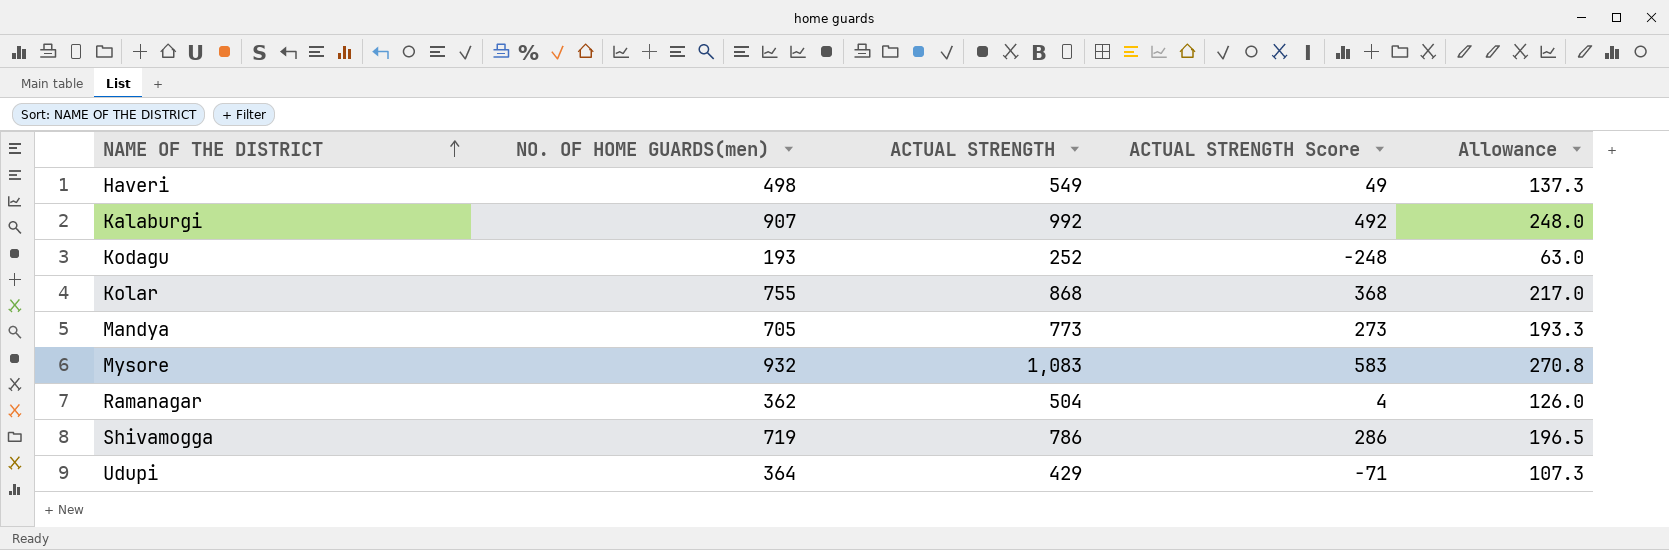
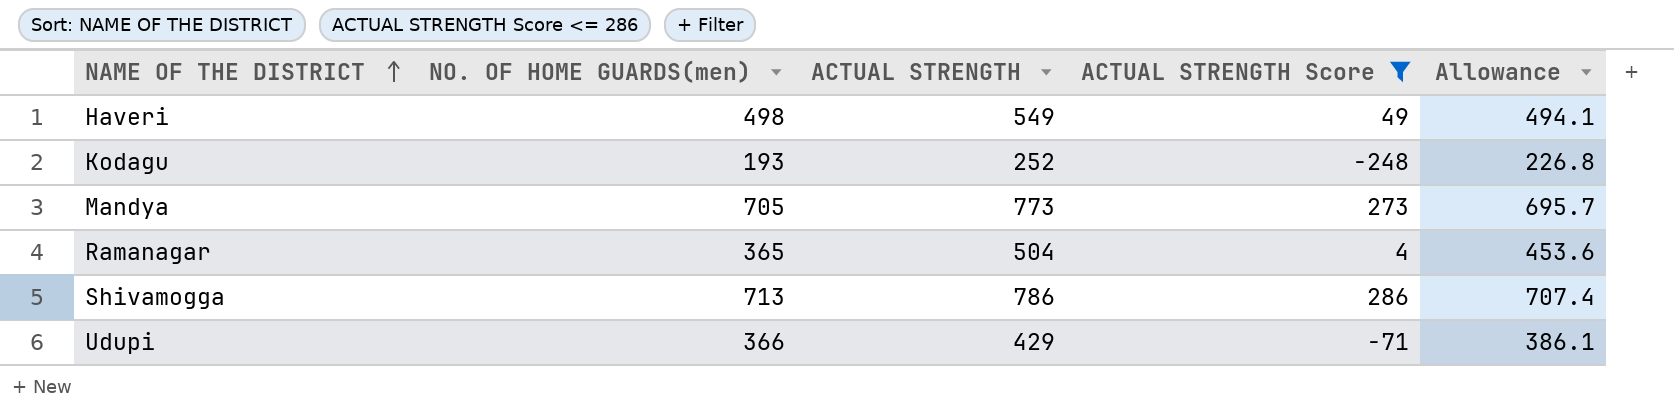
filter: none -> ACTUAL STRENGTH Score <= 286
column Allowance | formula: [ACTUAL STRENGTH] * 0.25 -> [ACTUAL STRENGTH] * 0.9
Ramanagar | NO. OF HOME GUARDS(men): 362 -> 365
Shivamogga | NO. OF HOME GUARDS(men): 719 -> 713
Udupi | NO. OF HOME GUARDS(men): 364 -> 366

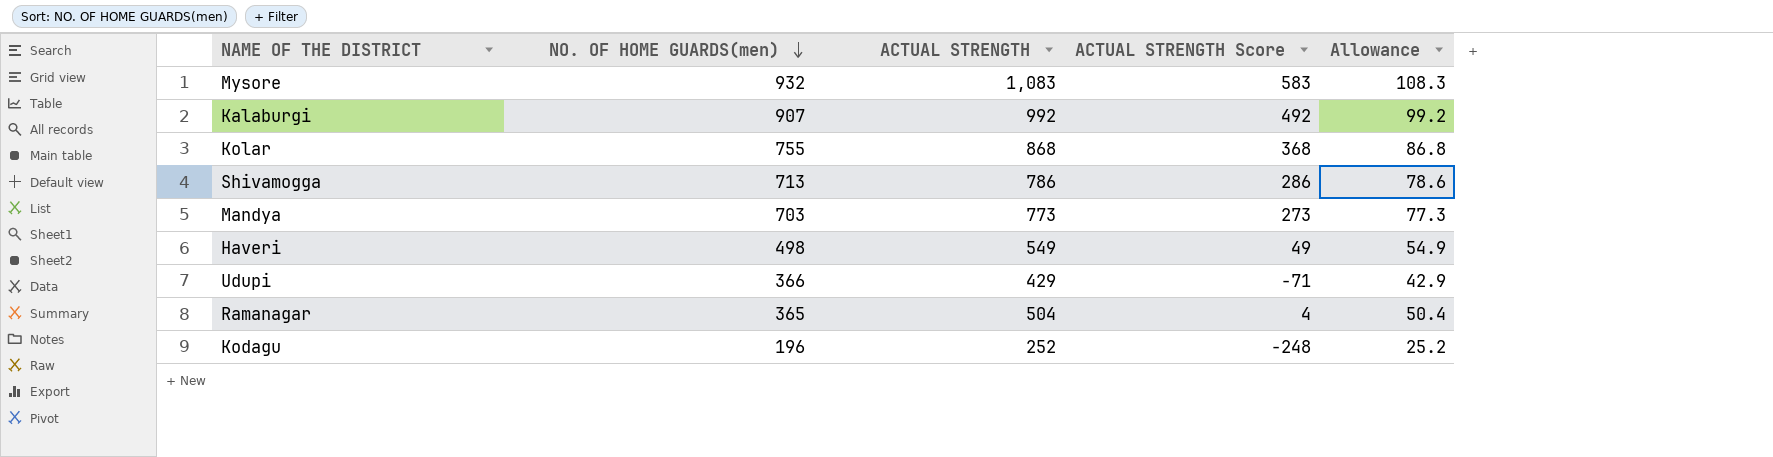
filter: ACTUAL STRENGTH Score <= 286 -> none
row order: NAME OF THE DISTRICT ascending -> NO. OF HOME GUARDS(men) descending
column Allowance | formula: [ACTUAL STRENGTH] * 0.9 -> [ACTUAL STRENGTH] * 0.1
Mandya | NO. OF HOME GUARDS(men): 705 -> 703
Kodagu | NO. OF HOME GUARDS(men): 193 -> 196

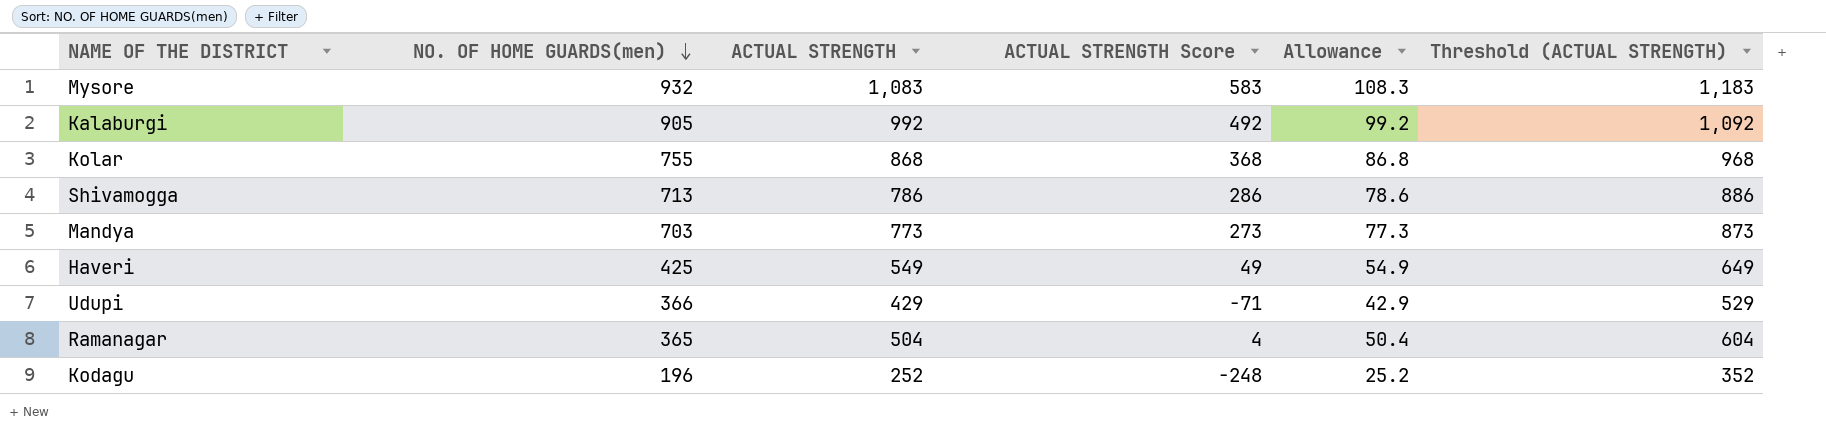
column Threshold (ACTUAL STRENGTH) | formula: none -> [ACTUAL STRENGTH] + 100
Kalaburgi | NO. OF HOME GUARDS(men): 907 -> 905
Haveri | NO. OF HOME GUARDS(men): 498 -> 425

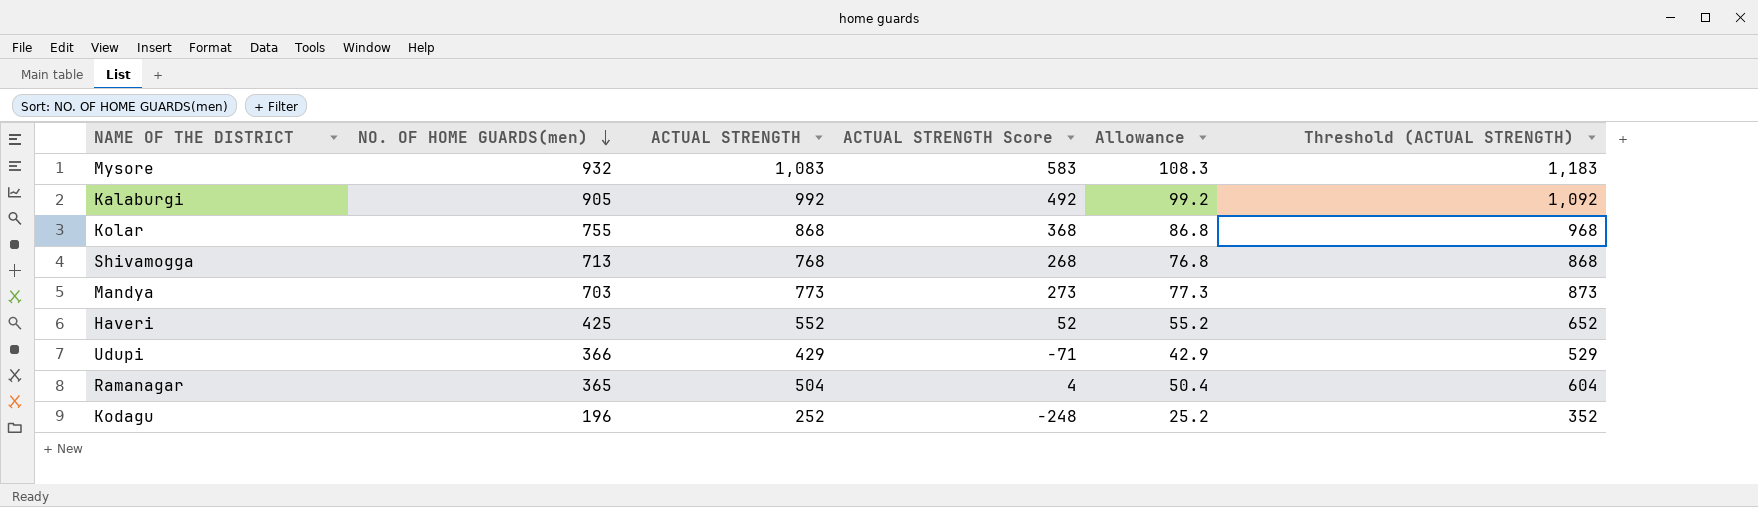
Shivamogga | ACTUAL STRENGTH: 786 -> 768
Shivamogga | ACTUAL STRENGTH Score: 286 -> 268
Shivamogga | Allowance: 78.6 -> 76.8
Shivamogga | Threshold (ACTUAL STRENGTH): 886 -> 868
Haveri | ACTUAL STRENGTH: 549 -> 552
Haveri | ACTUAL STRENGTH Score: 49 -> 52
Haveri | Allowance: 54.9 -> 55.2
Haveri | Threshold (ACTUAL STRENGTH): 649 -> 652

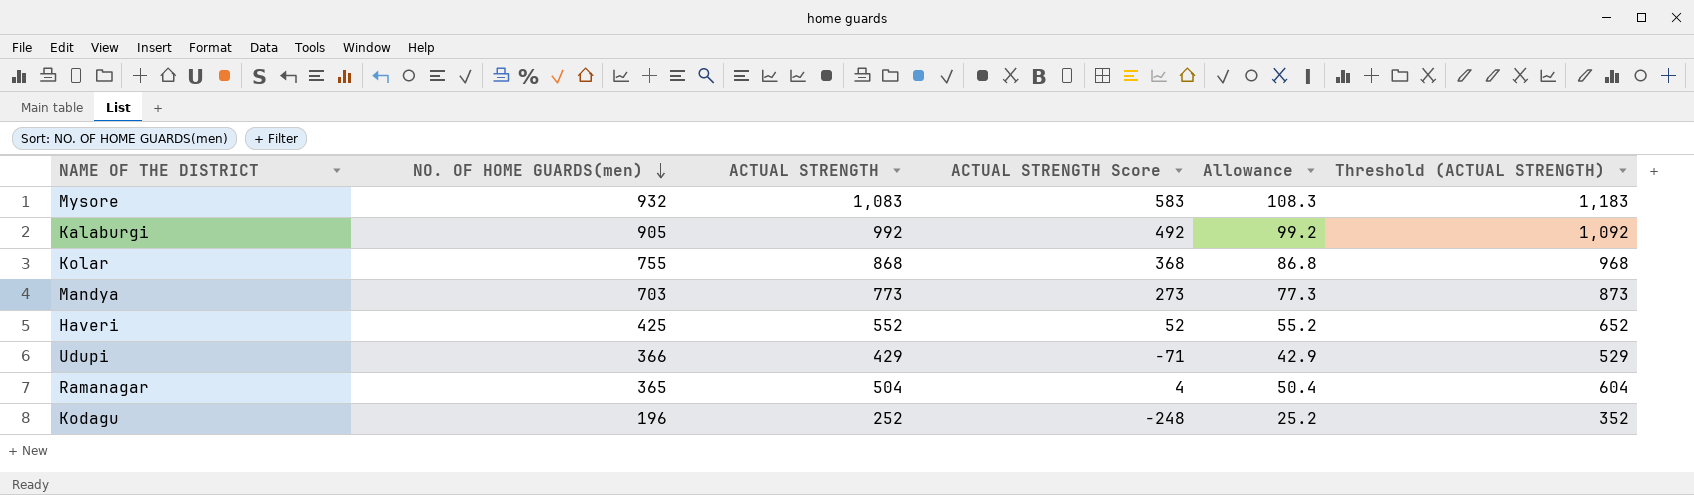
row Shivamogga: 713 | 768 | 268 | 76.8 | 868 -> none

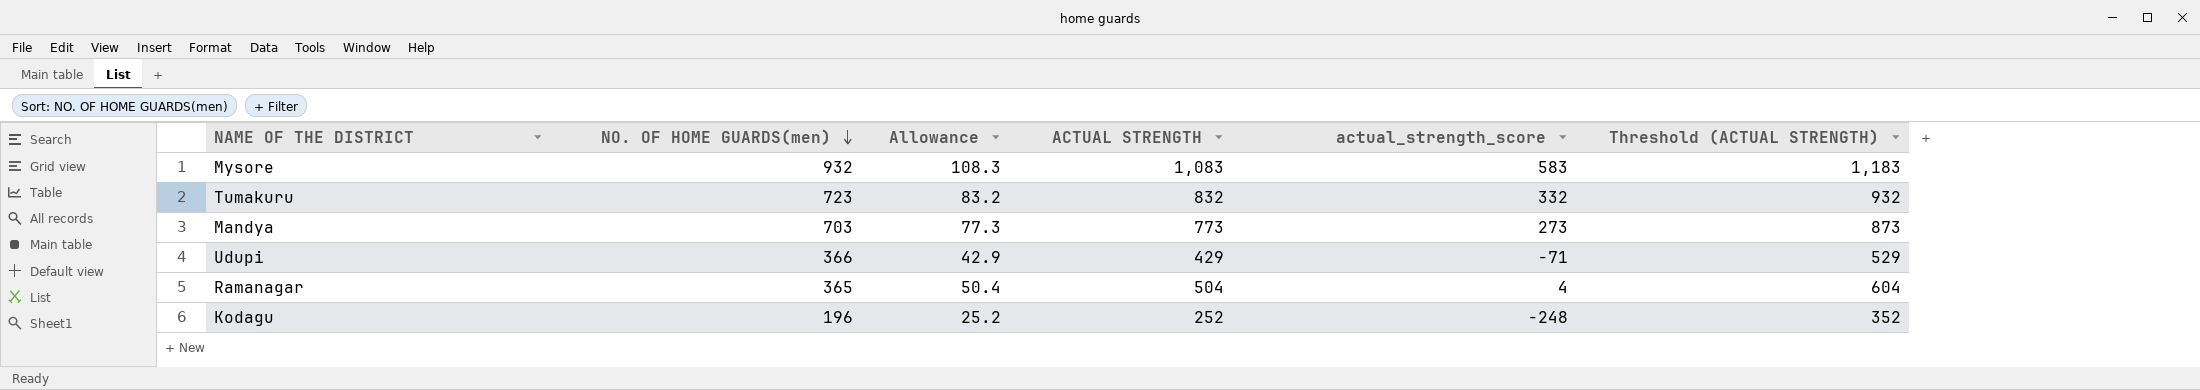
column Allowance | position: 5 -> 3
column name: ACTUAL STRENGTH Score -> actual_strength_score
row Kalaburgi: 905 | 992 | 492 | 99.2 | 1,092 -> none
row Kolar: 755 | 868 | 368 | 86.8 | 968 -> none
row Haveri: 425 | 552 | 52 | 55.2 | 652 -> none
row Tumakuru: none -> 723 | 83.2 | 832 | 332 | 932

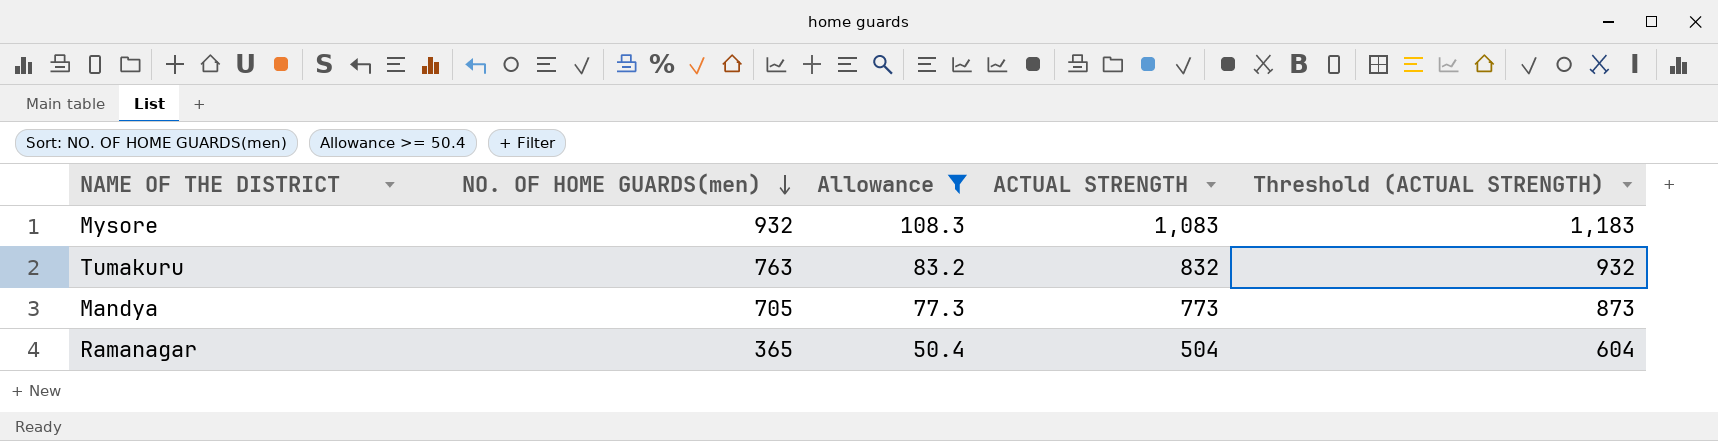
filter: none -> Allowance >= 50.4
column actual_strength_score | formula: [ACTUAL STRENGTH] - 500 -> none
Tumakuru | NO. OF HOME GUARDS(men): 723 -> 763
Mandya | NO. OF HOME GUARDS(men): 703 -> 705

